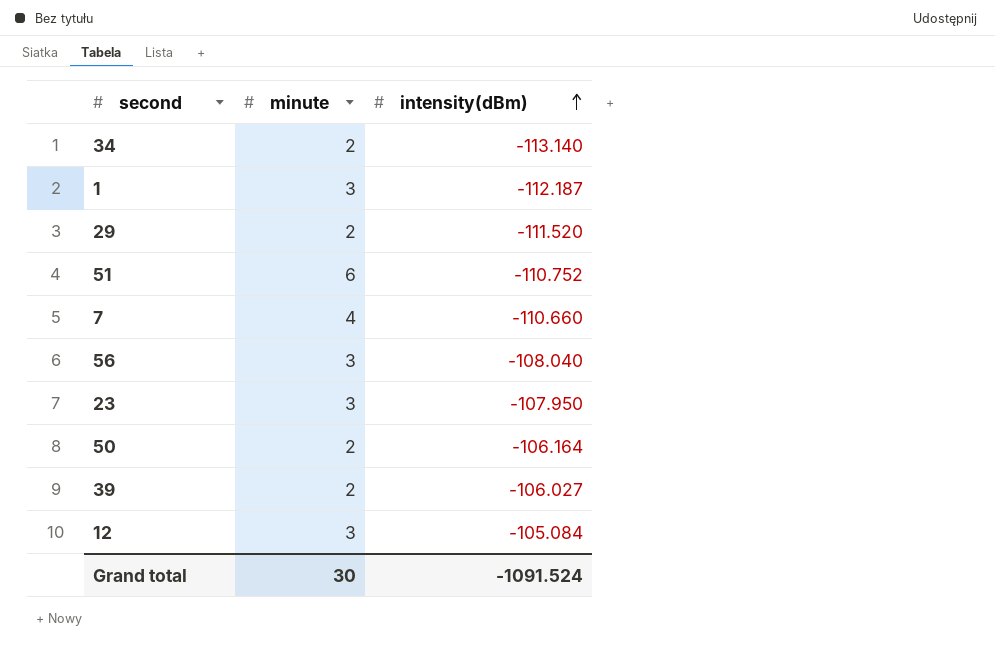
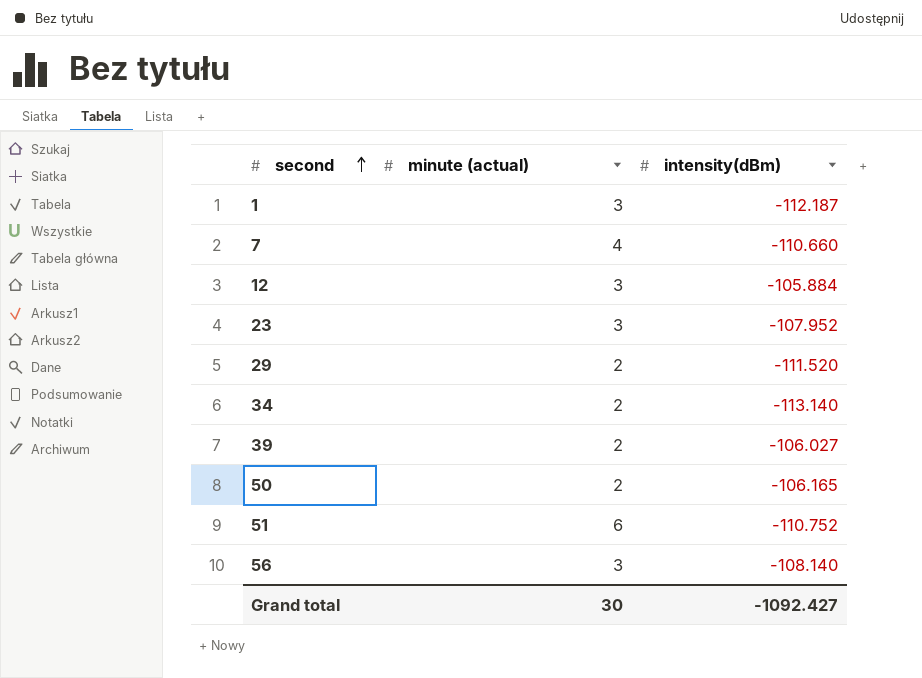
row order: intensity(dBm) ascending -> second ascending
column name: minute -> minute (actual)
12 | intensity(dBm): -105.084 -> -105.884
23 | intensity(dBm): -107.950 -> -107.952
50 | intensity(dBm): -106.164 -> -106.165
56 | intensity(dBm): -108.040 -> -108.140
Grand total | intensity(dBm): -1091.524 -> -1092.427

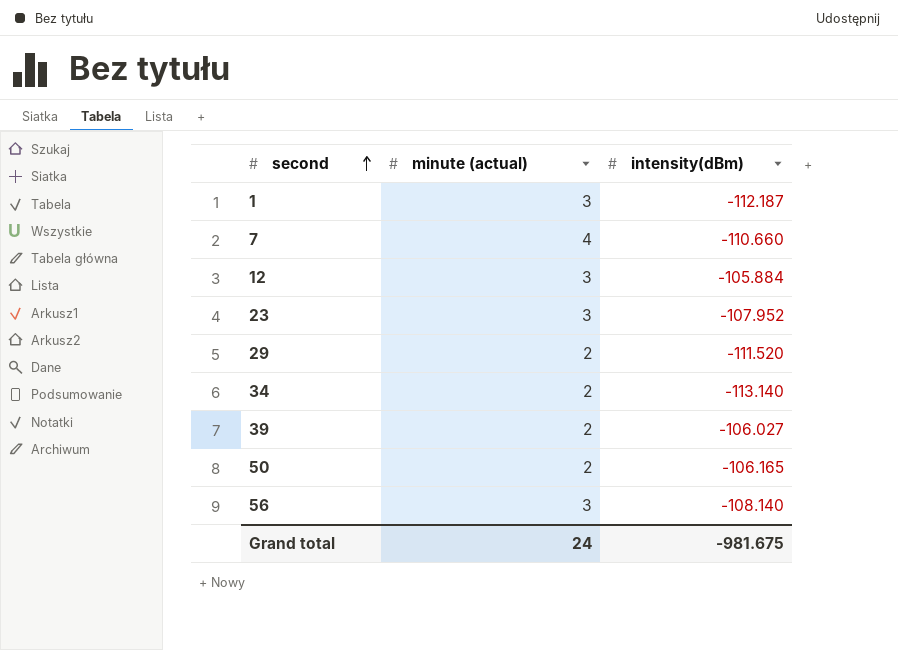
row 51: 6 | -110.752 -> none
Grand total | minute (actual): 30 -> 24
Grand total | intensity(dBm): -1092.427 -> -981.675

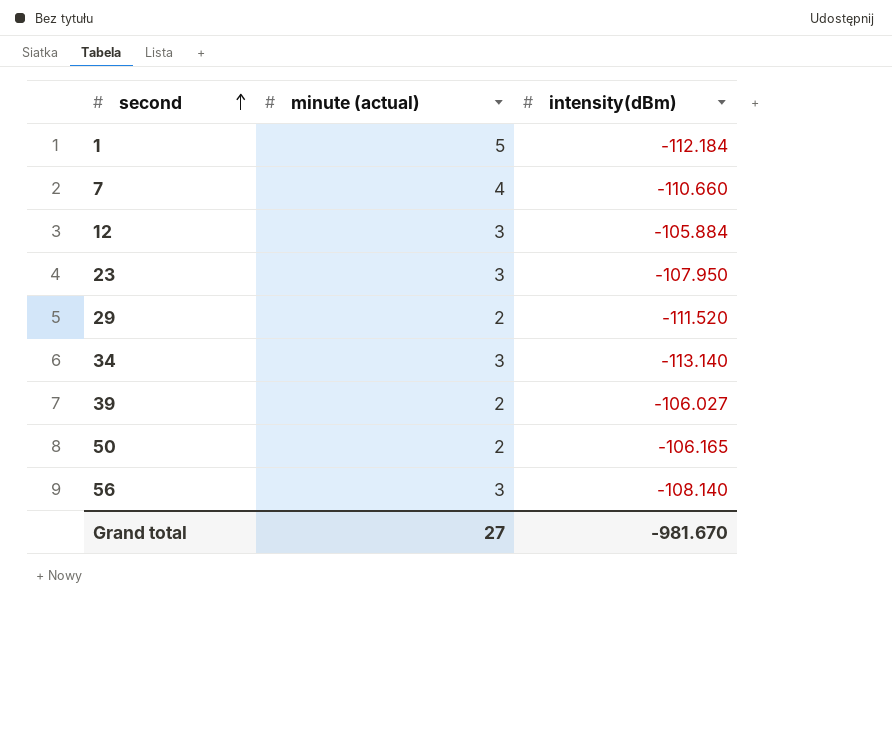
1 | minute (actual): 3 -> 5
1 | intensity(dBm): -112.187 -> -112.184
23 | intensity(dBm): -107.952 -> -107.950
34 | minute (actual): 2 -> 3
Grand total | minute (actual): 24 -> 27
Grand total | intensity(dBm): -981.675 -> -981.670

